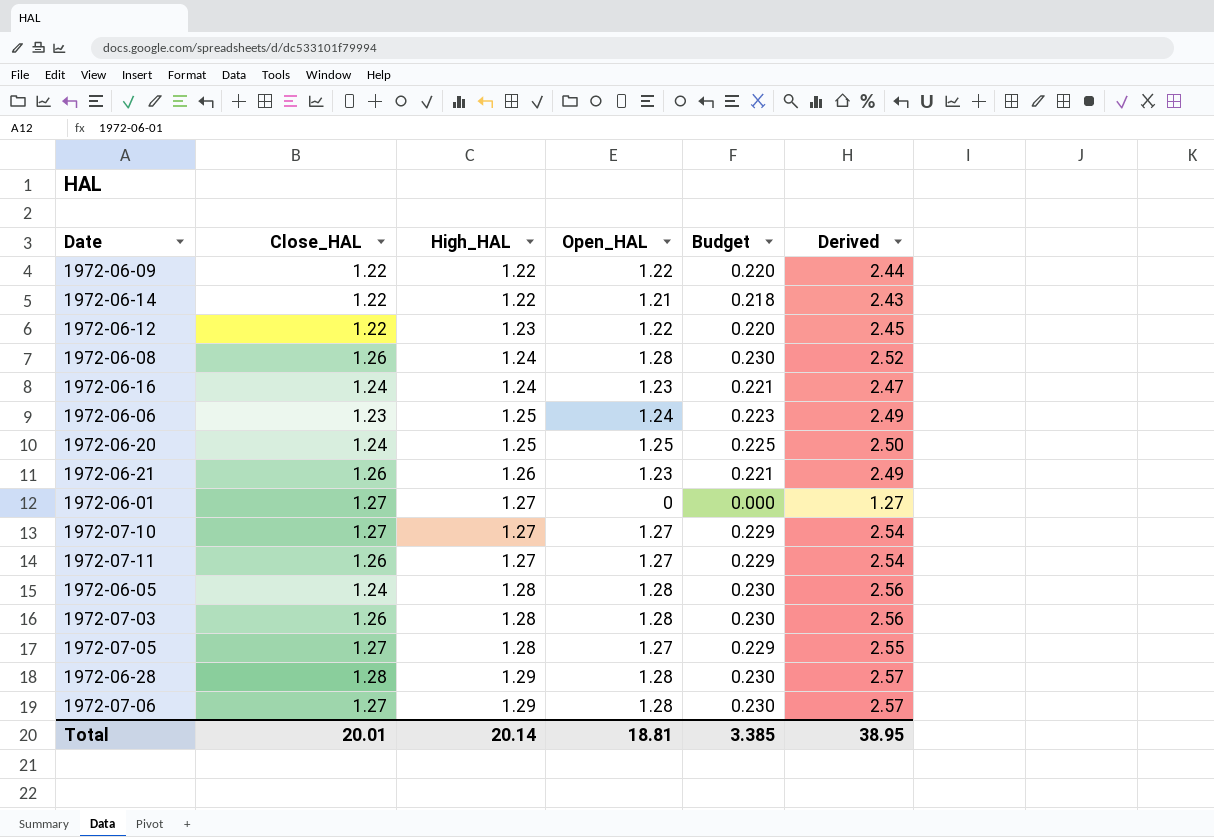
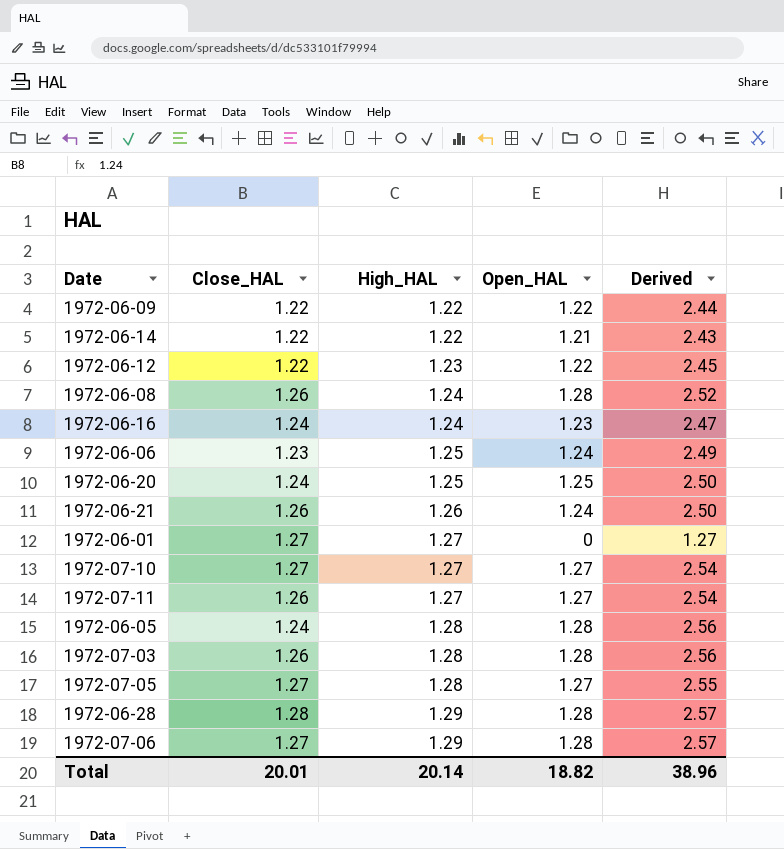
column Budget | formula: [Open_HAL] * 0.18 -> none
1972-06-21 | Open_HAL: 1.23 -> 1.24
1972-06-21 | Derived: 2.49 -> 2.50
Total | Open_HAL: 18.81 -> 18.82
Total | Derived: 38.95 -> 38.96

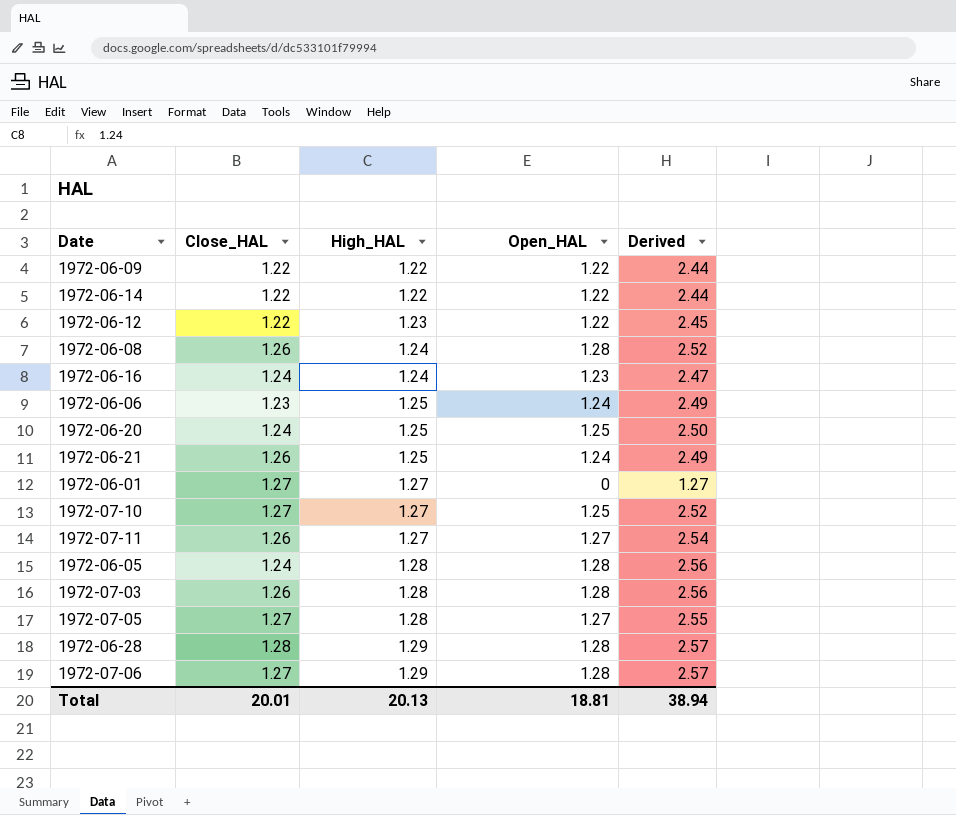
1972-06-14 | Open_HAL: 1.21 -> 1.22
1972-06-14 | Derived: 2.43 -> 2.44
1972-06-21 | High_HAL: 1.26 -> 1.25
1972-06-21 | Derived: 2.50 -> 2.49
1972-07-10 | Open_HAL: 1.27 -> 1.25
1972-07-10 | Derived: 2.54 -> 2.52
Total | High_HAL: 20.14 -> 20.13
Total | Open_HAL: 18.82 -> 18.81
Total | Derived: 38.96 -> 38.94

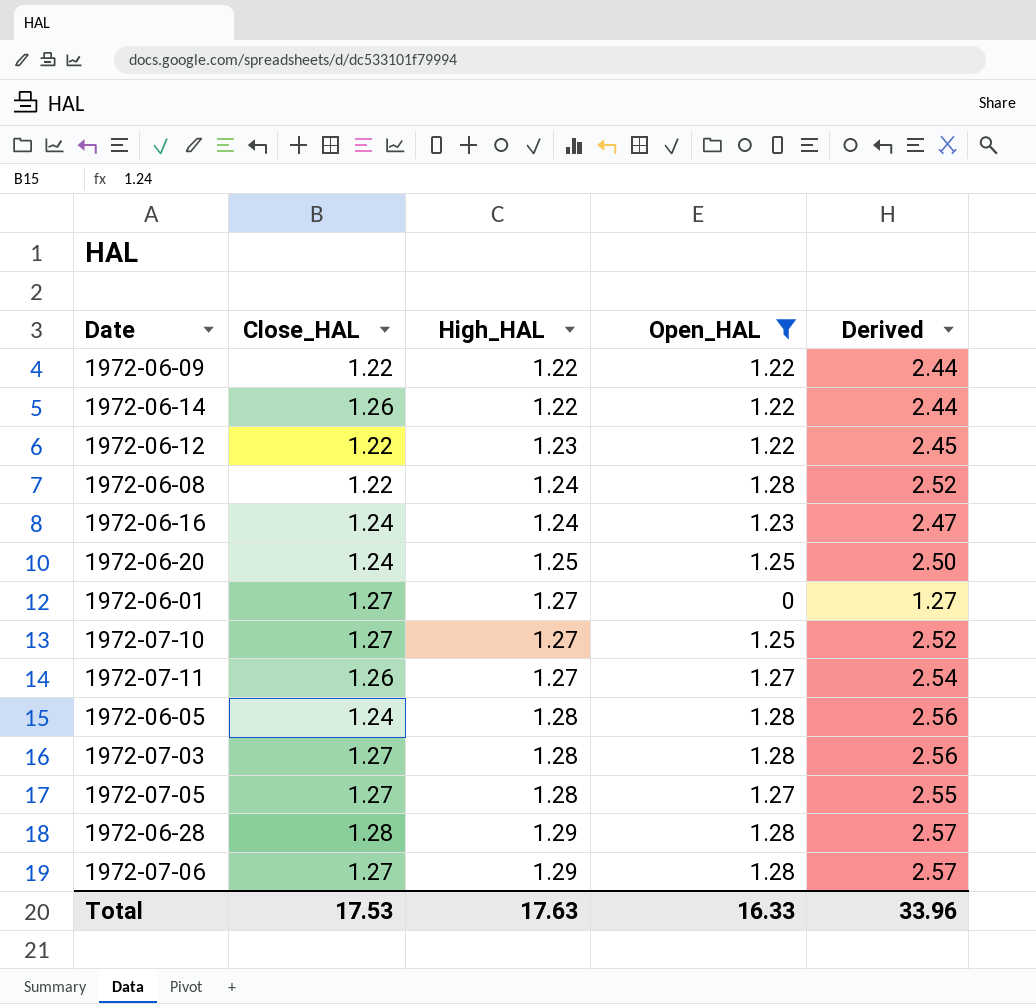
filter: none -> Open_HAL != 1.24
1972-06-14 | Close_HAL: 1.22 -> 1.26
1972-06-08 | Close_HAL: 1.26 -> 1.22
1972-07-03 | Close_HAL: 1.26 -> 1.27
Total | Close_HAL: 20.01 -> 17.53
Total | High_HAL: 20.13 -> 17.63
Total | Open_HAL: 18.81 -> 16.33
Total | Derived: 38.94 -> 33.96

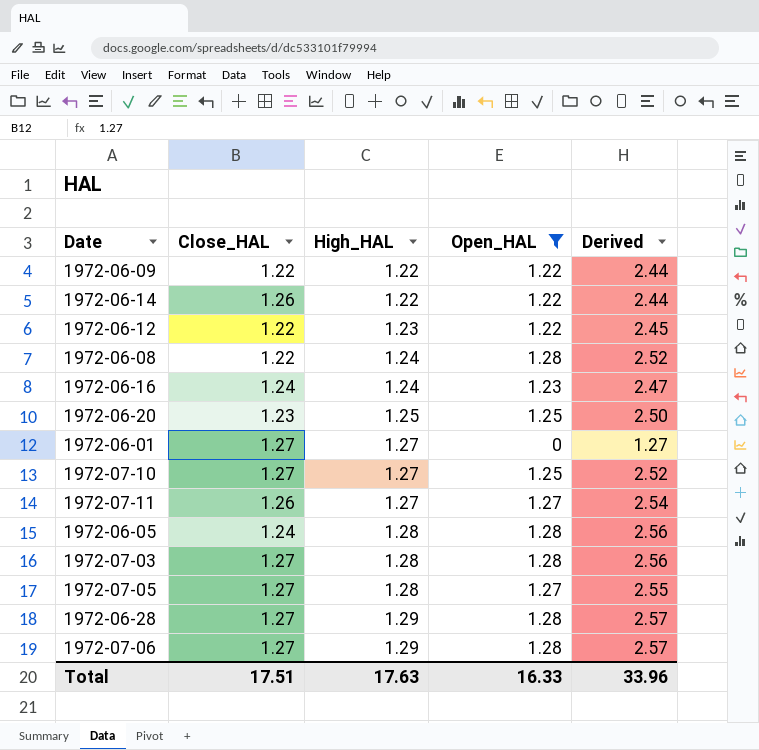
1972-06-20 | Close_HAL: 1.24 -> 1.23
1972-06-28 | Close_HAL: 1.28 -> 1.27
Total | Close_HAL: 17.53 -> 17.51

